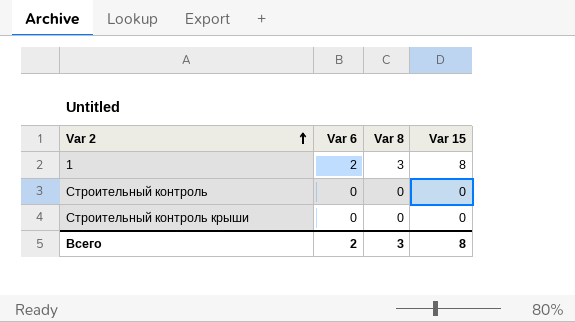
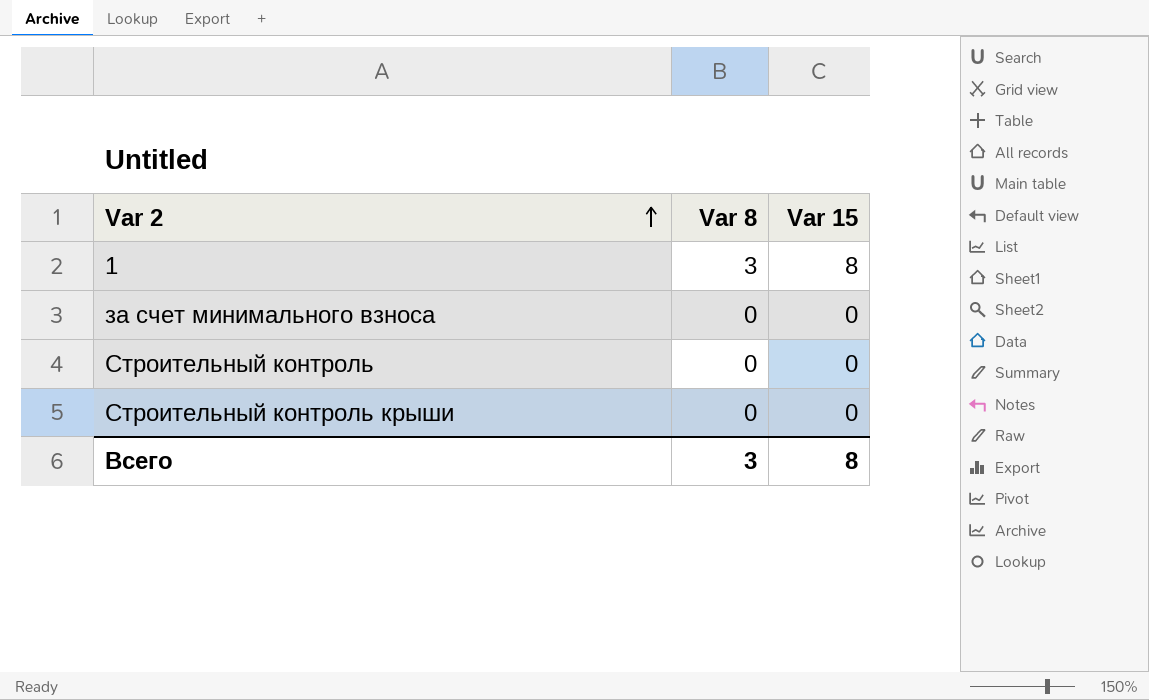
column Var 6 | position: 2 -> none
row за счет минимального взноса: none -> 0 | 0

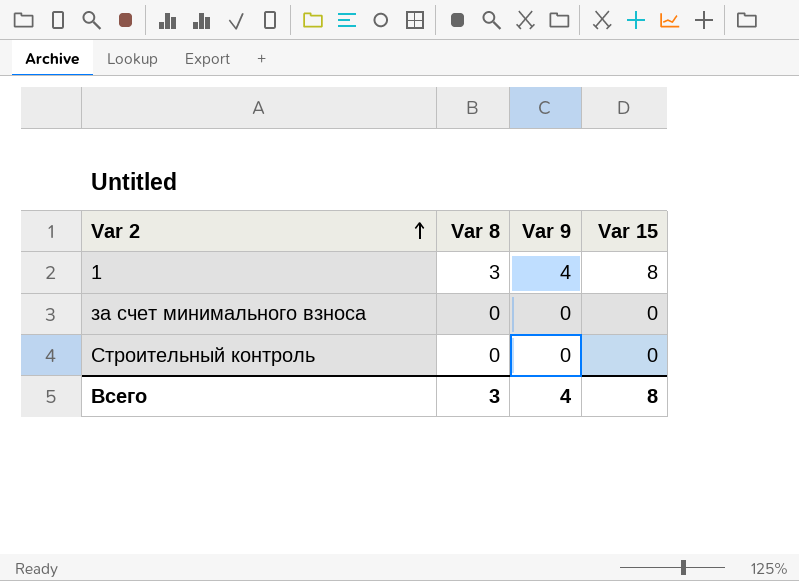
column Var 9 | position: none -> 3
row Строительный контроль крыши: 0 | 0 -> none

